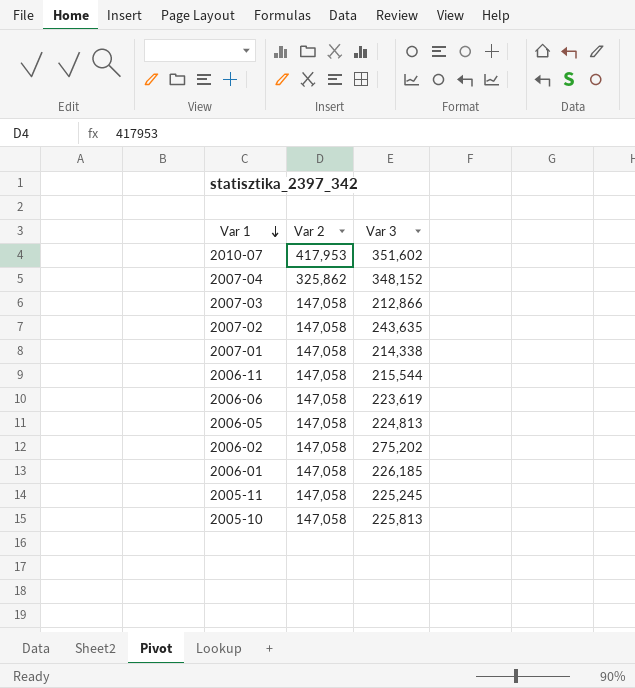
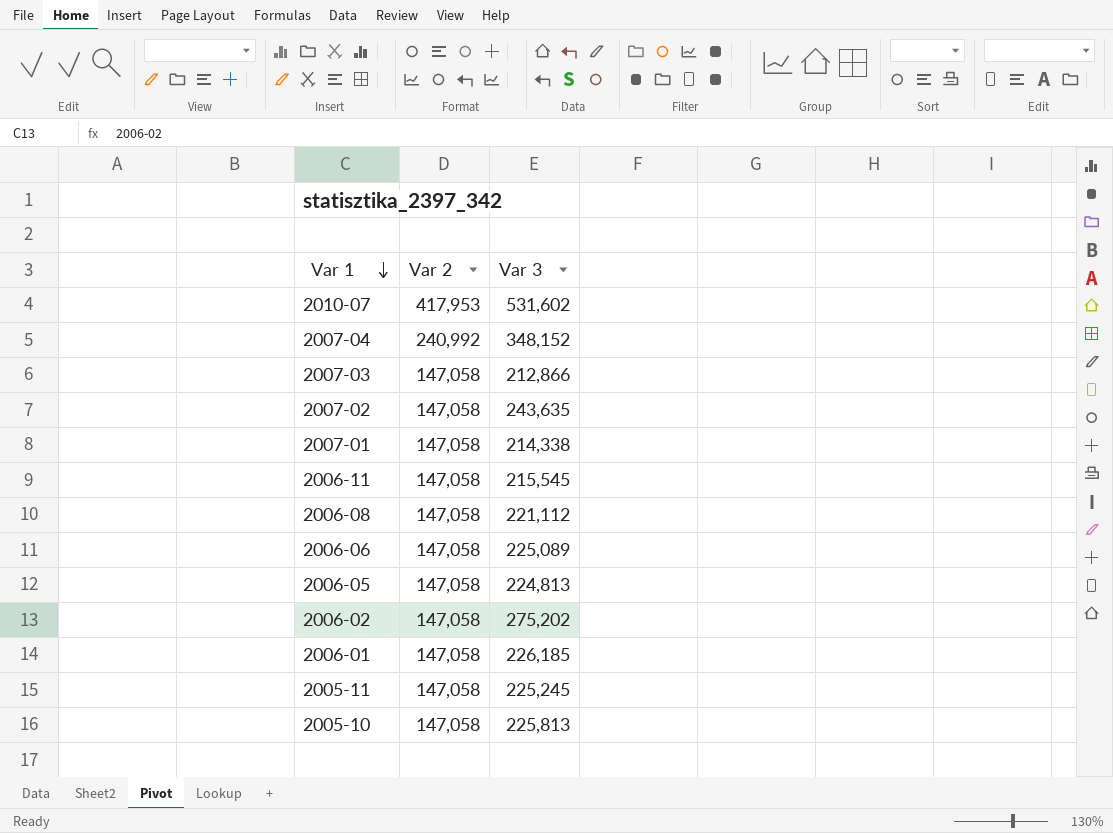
2010-07 | Var 3: 351,602 -> 531,602
2007-04 | Var 2: 325,862 -> 240,992
2006-11 | Var 3: 215,544 -> 215,545
row 2006-08: none -> 147,058 | 221,112
2006-06 | Var 3: 223,619 -> 225,089

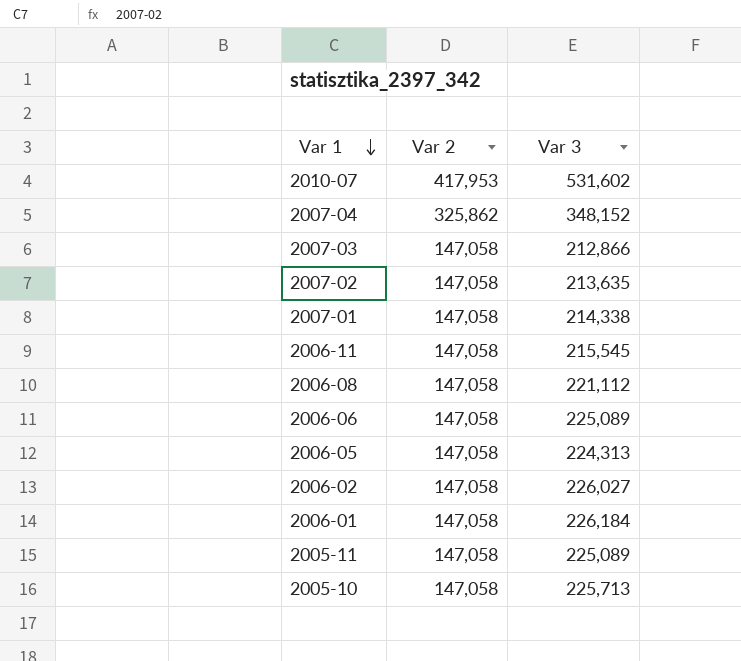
2007-04 | Var 2: 240,992 -> 325,862
2007-02 | Var 3: 243,635 -> 213,635
2006-05 | Var 3: 224,813 -> 224,313
2006-02 | Var 3: 275,202 -> 226,027
2006-01 | Var 3: 226,185 -> 226,184
2005-11 | Var 3: 225,245 -> 225,089
2005-10 | Var 3: 225,813 -> 225,713

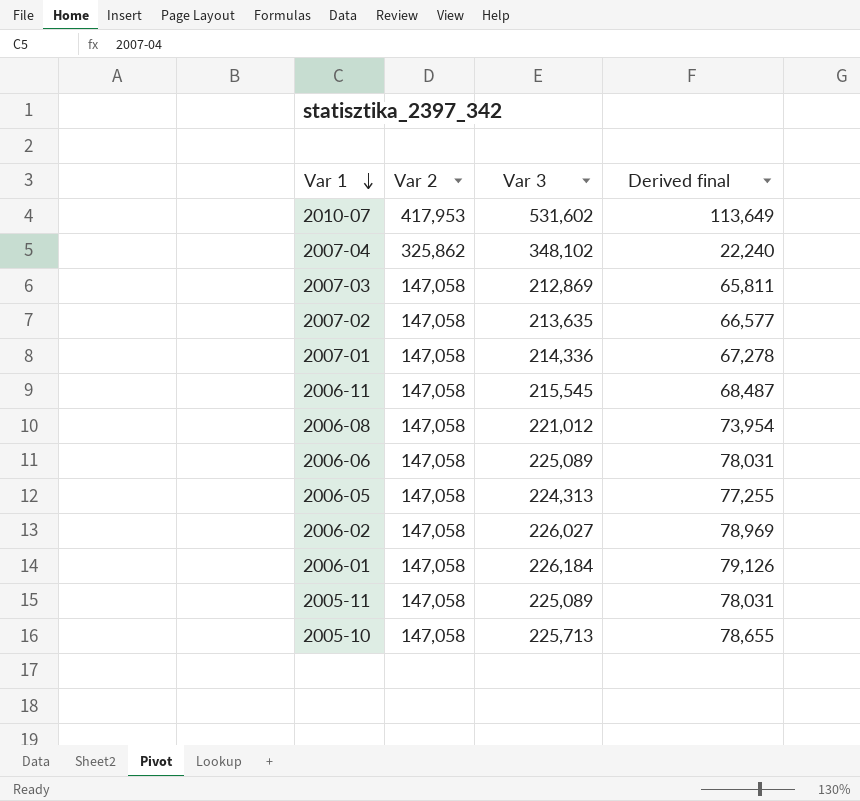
column Derived final | formula: none -> [Var 3] - [Var 2]
2007-04 | Var 3: 348,152 -> 348,102
2007-03 | Var 3: 212,866 -> 212,869
2007-01 | Var 3: 214,338 -> 214,336
2006-08 | Var 3: 221,112 -> 221,012

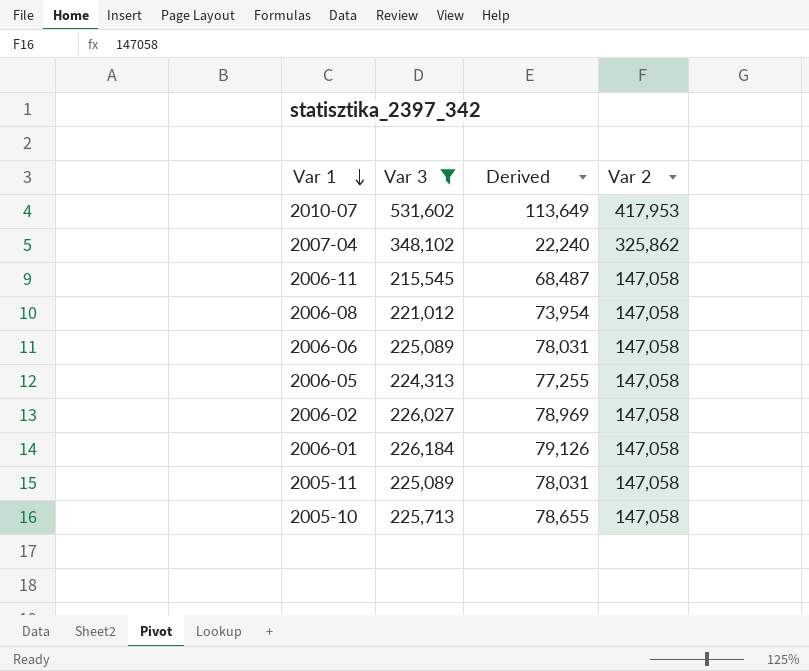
filter: none -> Var 3 >= 215,545
column name: Derived final -> Derived
column Var 2 | position: 2 -> 4

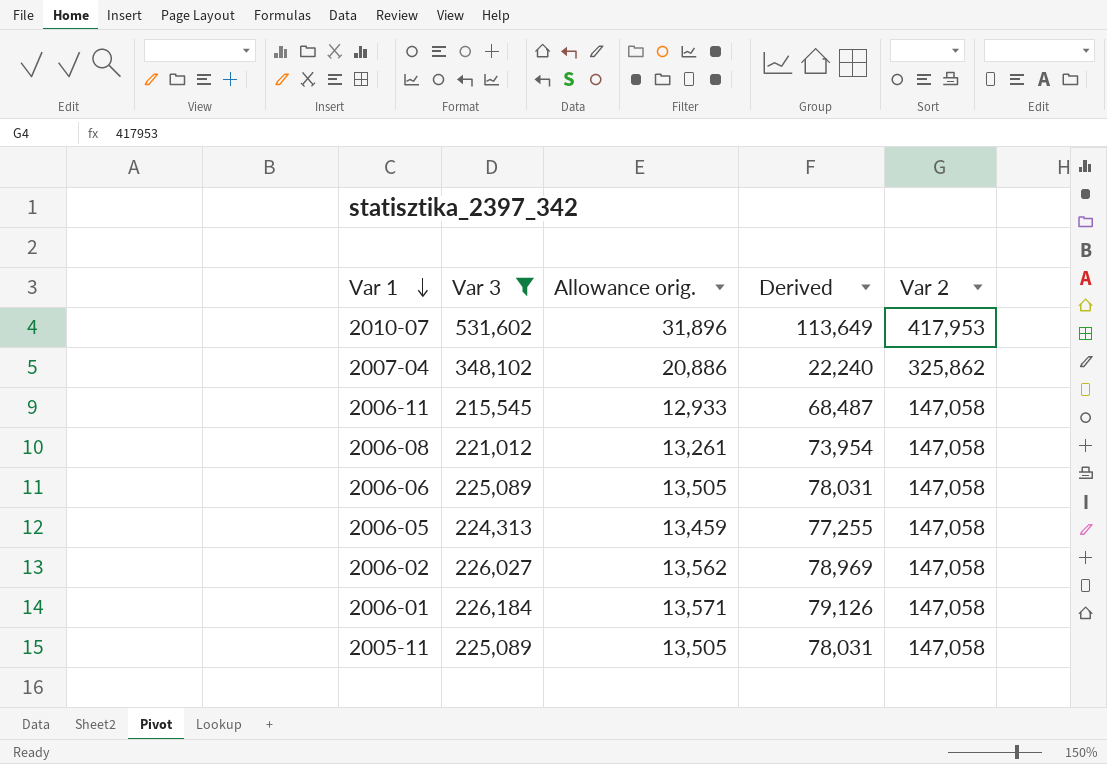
column Allowance orig. | formula: none -> [Var 3] * 0.06
row 2005-10: 225,713 | 78,655 | 147,058 -> none

